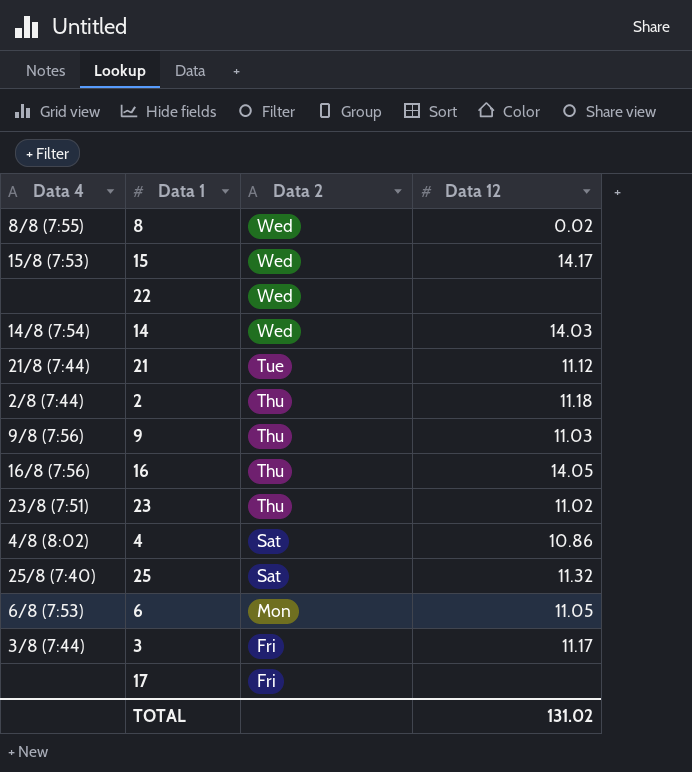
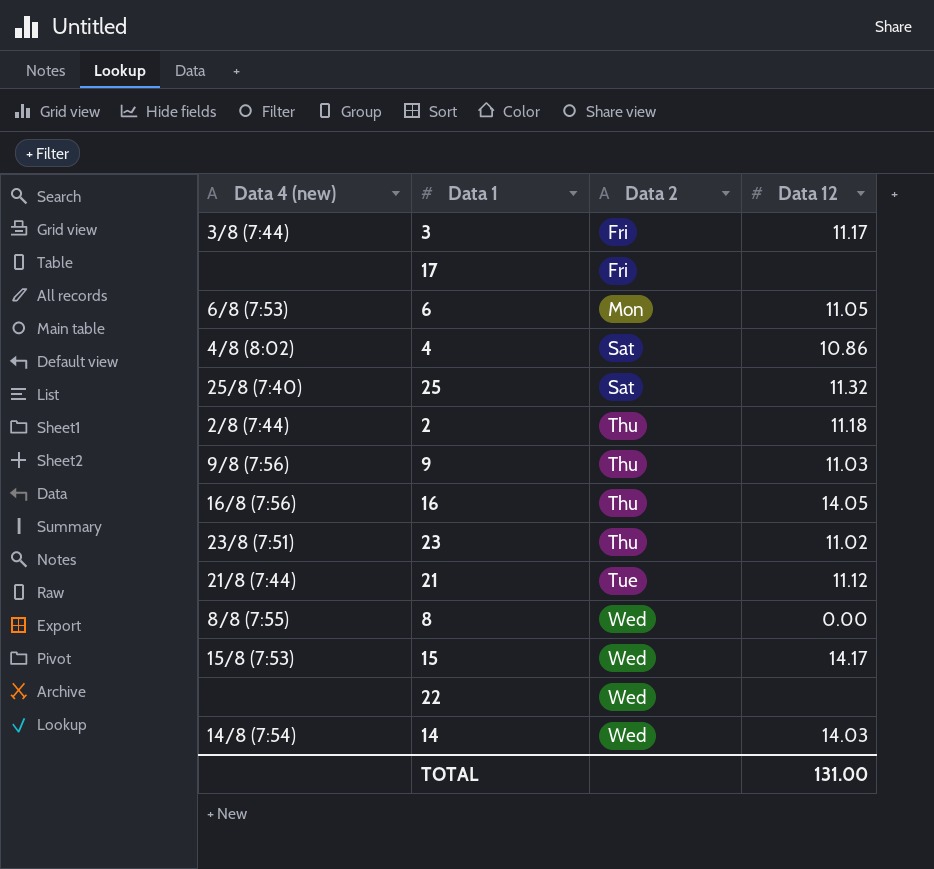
row order: Data 2 descending -> Data 2 ascending
column name: Data 4 -> Data 4 (new)
8 | Data 12: 0.02 -> 0.00
TOTAL | Data 12: 131.02 -> 131.00

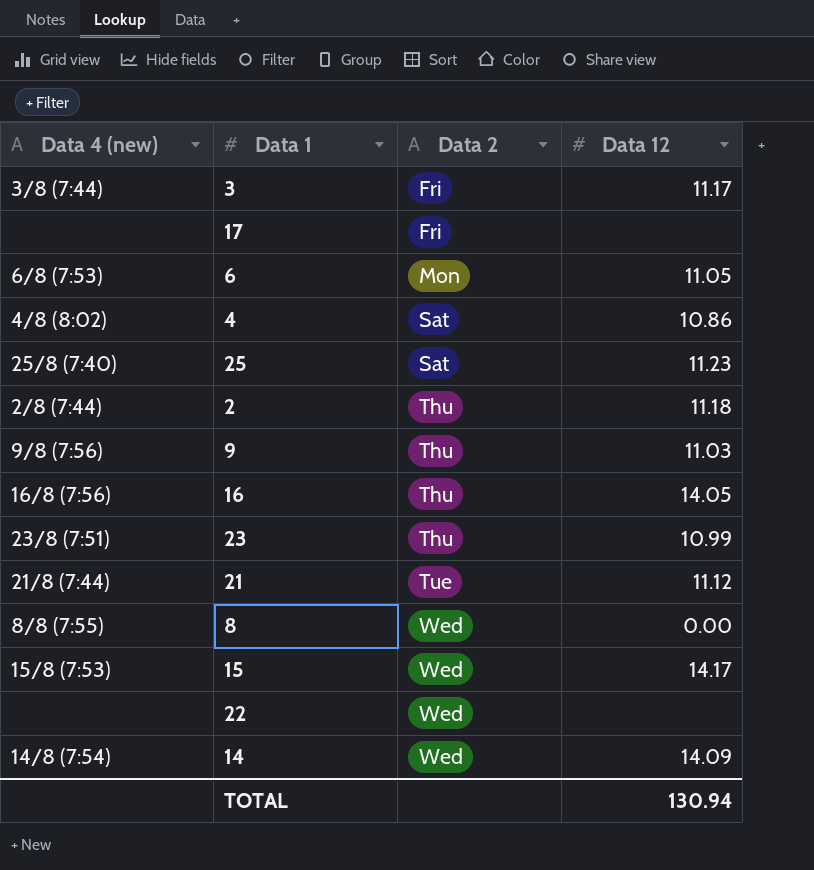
25 | Data 12: 11.32 -> 11.23
23 | Data 12: 11.02 -> 10.99
14 | Data 12: 14.03 -> 14.09
TOTAL | Data 12: 131.00 -> 130.94

